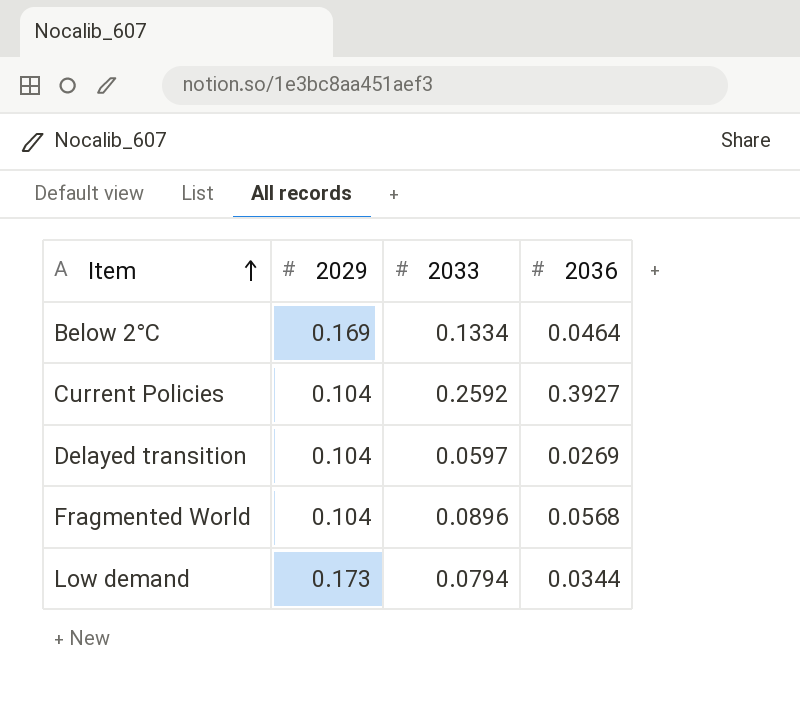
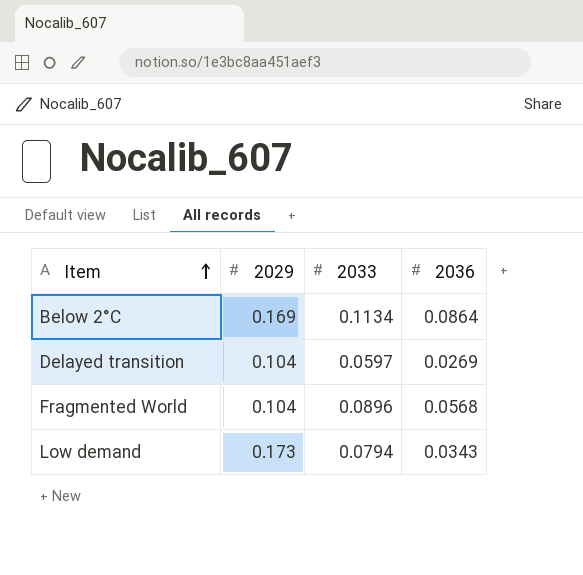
row Current Policies: 0.104 | 0.2592 | 0.3927 -> none
Below 2°C | 2033: 0.1334 -> 0.1134
Below 2°C | 2036: 0.0464 -> 0.0864
Low demand | 2036: 0.0344 -> 0.0343

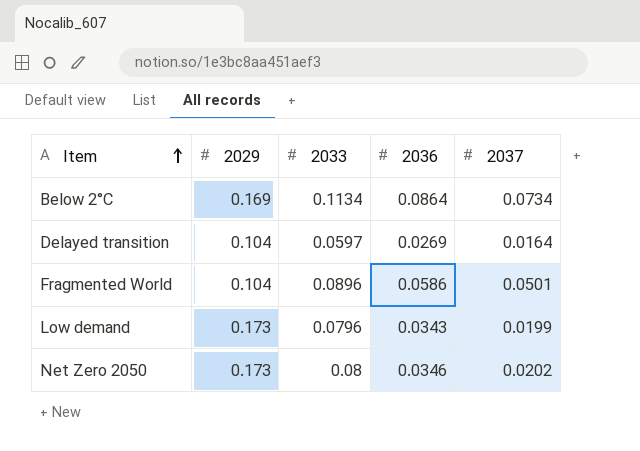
column 2037 | position: none -> 5
Fragmented World | 2036: 0.0568 -> 0.0586
Low demand | 2033: 0.0794 -> 0.0796
row Net Zero 2050: none -> 0.173 | 0.08 | 0.0346 | 0.0202

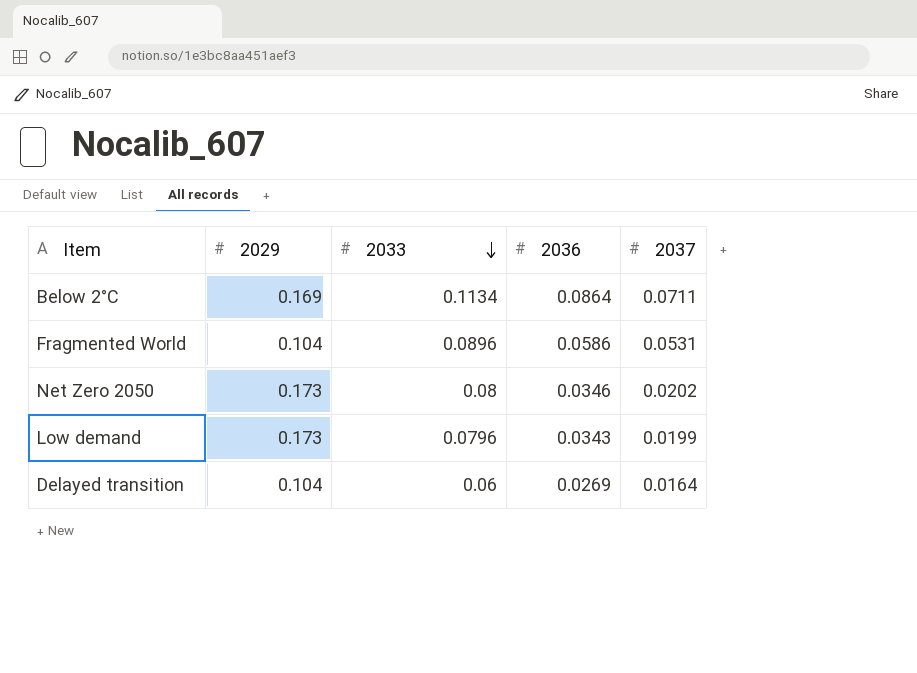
row order: Item ascending -> 2033 descending
Below 2°C | 2037: 0.0734 -> 0.0711
Fragmented World | 2037: 0.0501 -> 0.0531
Delayed transition | 2033: 0.0597 -> 0.06

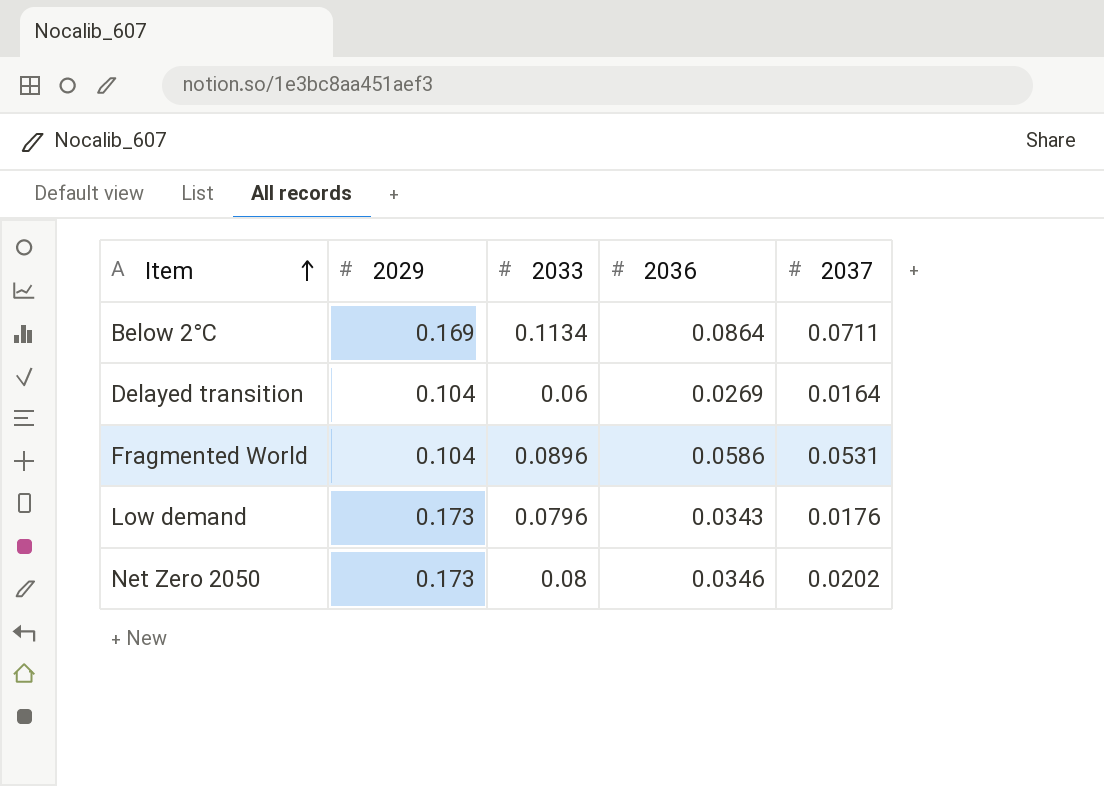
row order: 2033 descending -> Item ascending
Low demand | 2037: 0.0199 -> 0.0176

